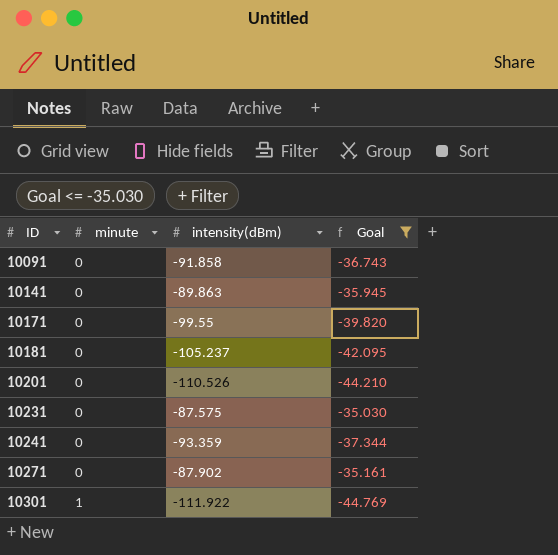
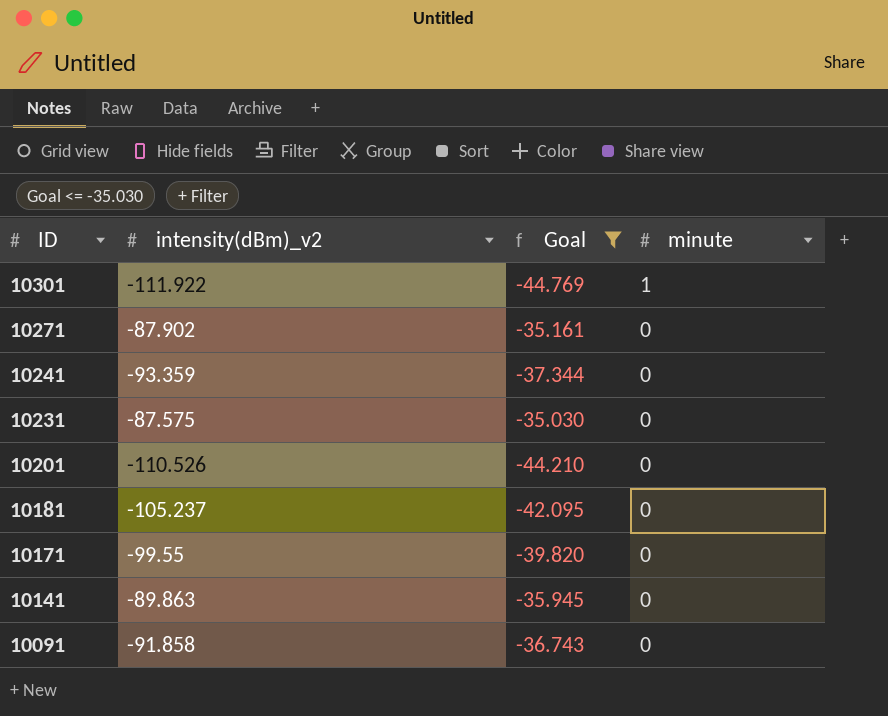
row order: ID ascending -> ID descending
column name: intensity(dBm) -> intensity(dBm)_v2
column minute | position: 2 -> 4

